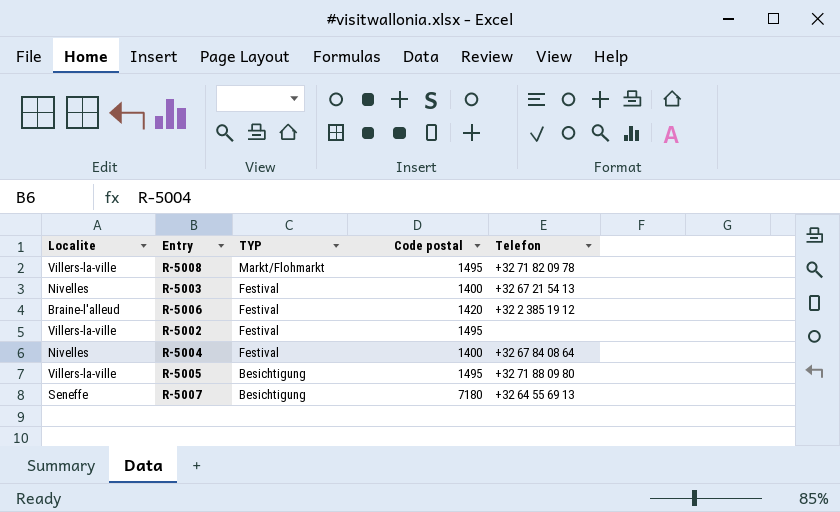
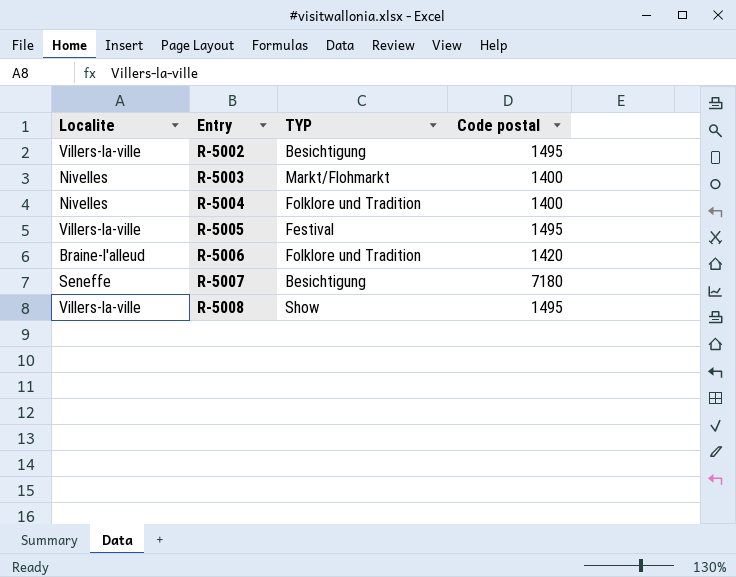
row order: TYP descending -> Entry ascending
column Telefon | position: 5 -> none
R-5002 | TYP: Festival -> Besichtigung
R-5003 | TYP: Festival -> Markt/Flohmarkt
R-5004 | TYP: Festival -> Folklore und Tradition
R-5005 | TYP: Besichtigung -> Festival
R-5006 | TYP: Festival -> Folklore und Tradition
R-5008 | TYP: Markt/Flohmarkt -> Show

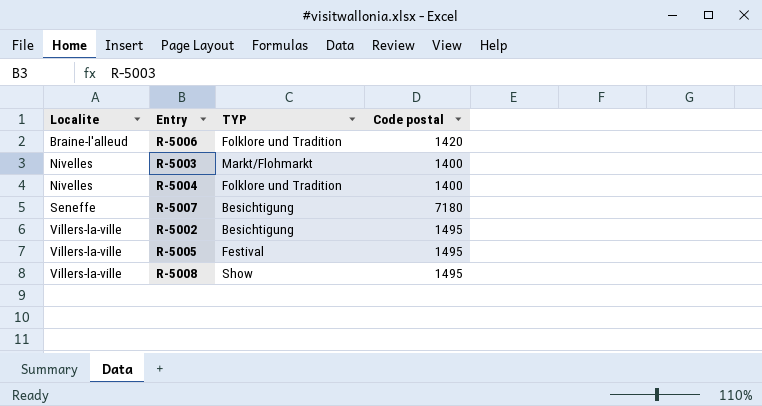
row order: Entry ascending -> Localite ascending

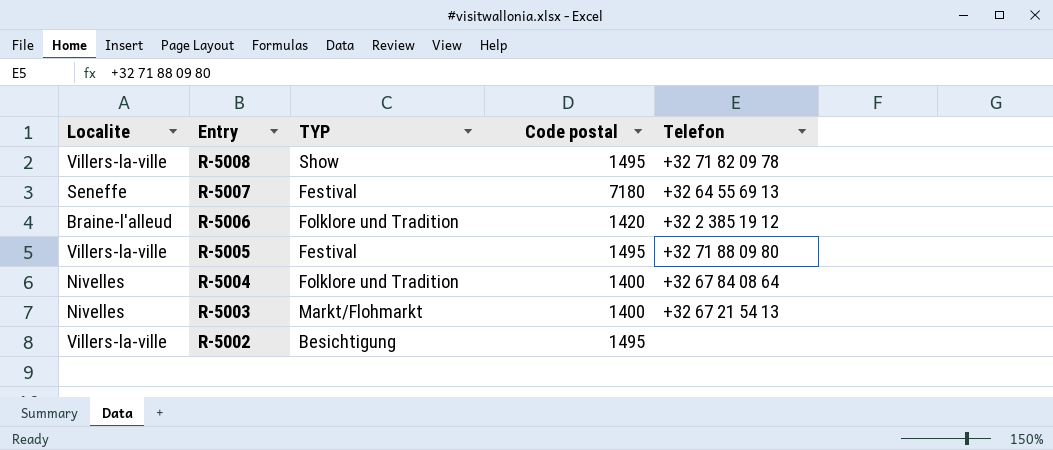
row order: Localite ascending -> Entry descending
column Telefon | position: none -> 5
R-5007 | TYP: Besichtigung -> Festival

